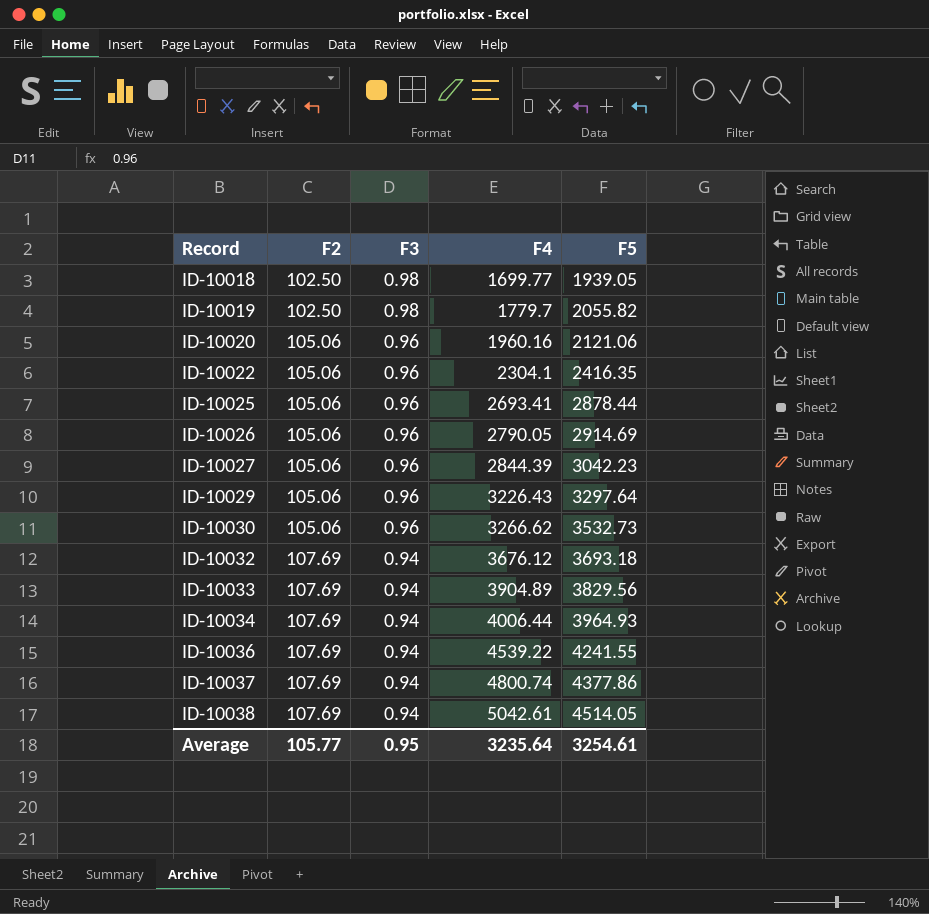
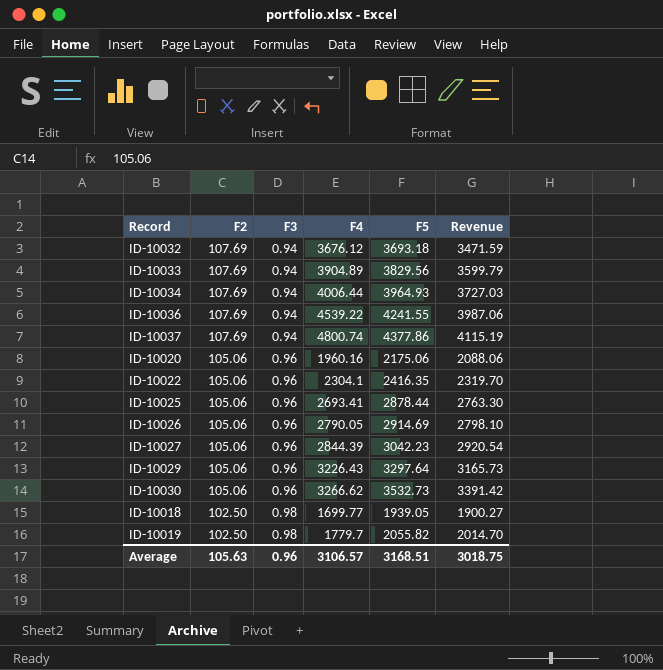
row order: Record ascending -> F2 descending
column Revenue | formula: none -> [F3] * [F5]
row ID-10038: 107.69 | 0.94 | 5042.61 | 4514.05 -> none
ID-10020 | F5: 2121.06 -> 2175.06
Average | F2: 105.77 -> 105.63
Average | F3: 0.95 -> 0.96
Average | F4: 3235.64 -> 3106.57
Average | F5: 3254.61 -> 3168.51

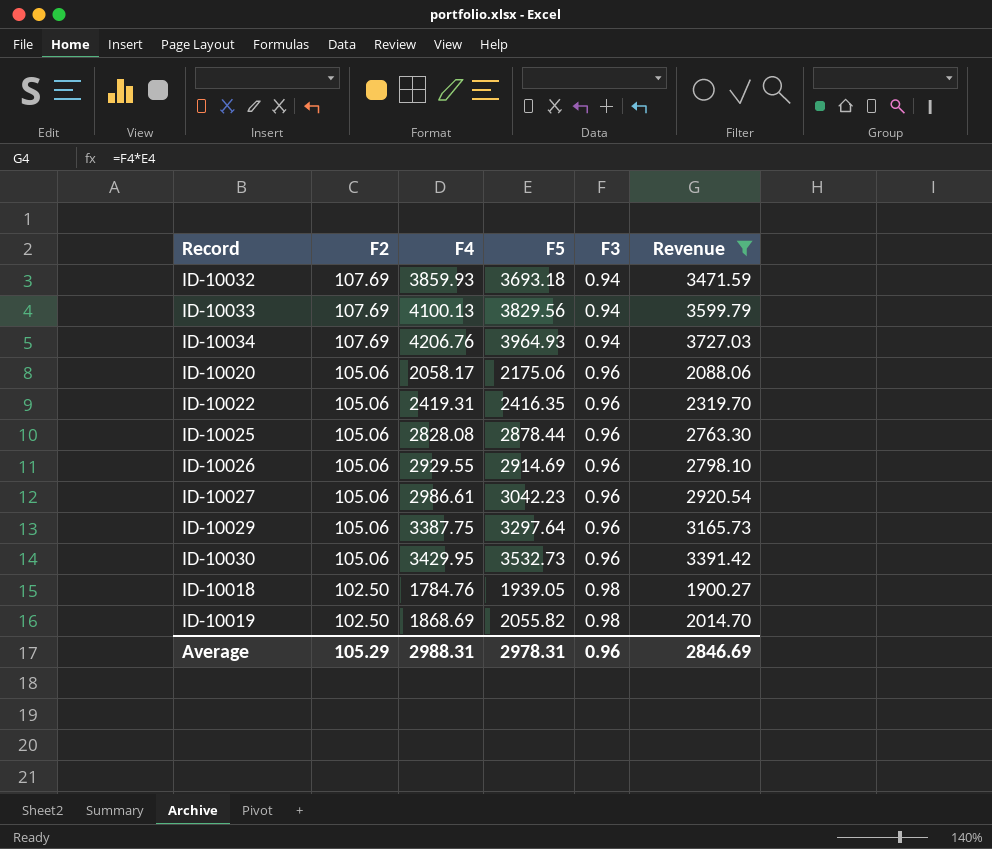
filter: none -> Revenue <= 3727.03
column F3 | position: 3 -> 5
ID-10032 | F4: 3676.12 -> 3859.93
ID-10033 | F4: 3904.89 -> 4100.13
ID-10034 | F4: 4006.44 -> 4206.76
ID-10020 | F4: 1960.16 -> 2058.17
ID-10022 | F4: 2304.1 -> 2419.31
ID-10025 | F4: 2693.41 -> 2828.08
ID-10026 | F4: 2790.05 -> 2929.55
ID-10027 | F4: 2844.39 -> 2986.61
ID-10029 | F4: 3226.43 -> 3387.75
ID-10030 | F4: 3266.62 -> 3429.95
ID-10018 | F4: 1699.77 -> 1784.76
ID-10019 | F4: 1779.7 -> 1868.69
Average | F2: 105.63 -> 105.29
Average | F4: 3106.57 -> 2988.31
Average | F5: 3168.51 -> 2978.31
Average | Revenue: 3018.75 -> 2846.69

